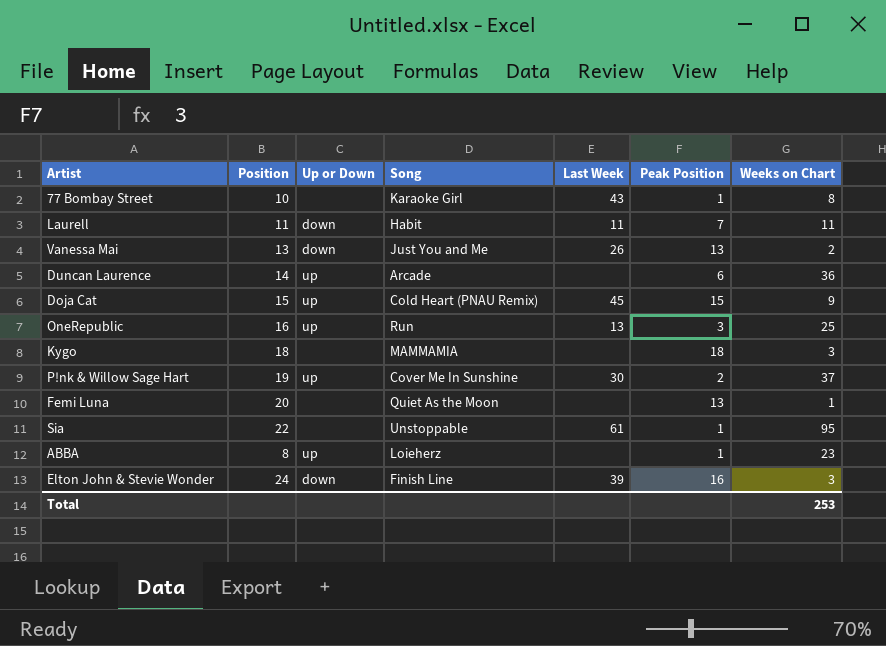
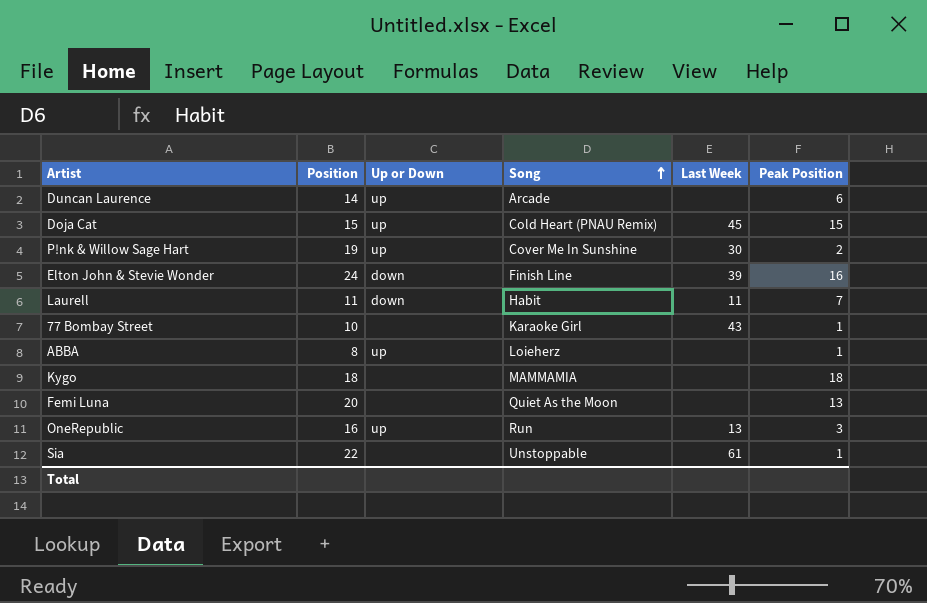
row order: none -> Song ascending
column Weeks on Chart | position: 7 -> none
row Vanessa Mai: 13 | down | Just You and Me | 26 | 13 | 2 -> none

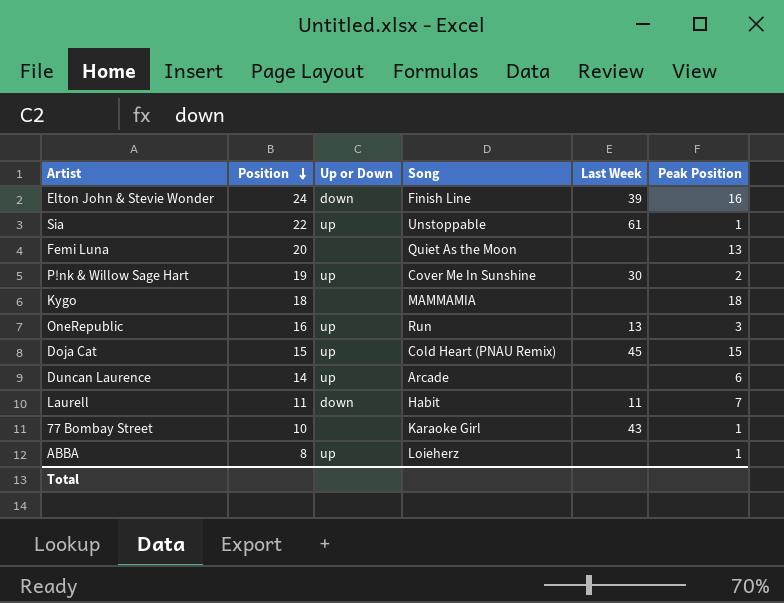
row order: Song ascending -> Position descending
Sia | Up or Down: none -> up

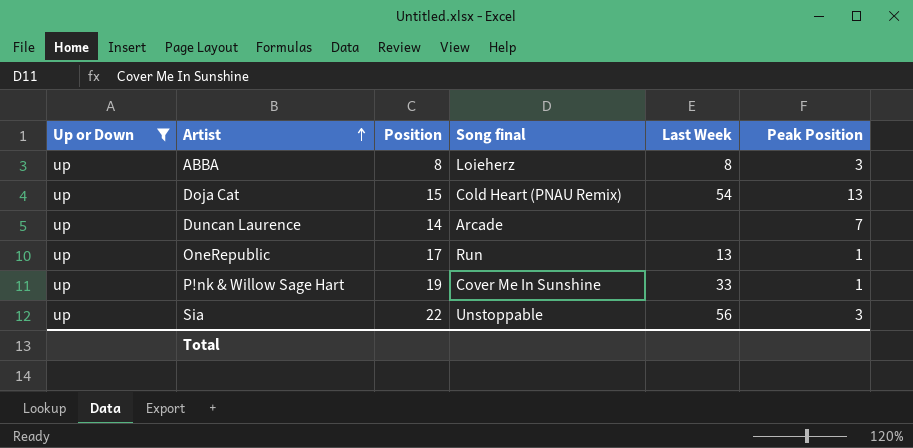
filter: none -> Up or Down = up
row order: Position descending -> Artist ascending
column Up or Down | position: 3 -> 1
column name: Song -> Song final
ABBA | Last Week: none -> 8
ABBA | Peak Position: 1 -> 3
Doja Cat | Last Week: 45 -> 54
Doja Cat | Peak Position: 15 -> 13
Duncan Laurence | Peak Position: 6 -> 7
OneRepublic | Position: 16 -> 17
OneRepublic | Peak Position: 3 -> 1
P!nk & Willow Sage Hart | Last Week: 30 -> 33
P!nk & Willow Sage Hart | Peak Position: 2 -> 1
Sia | Last Week: 61 -> 56
Sia | Peak Position: 1 -> 3

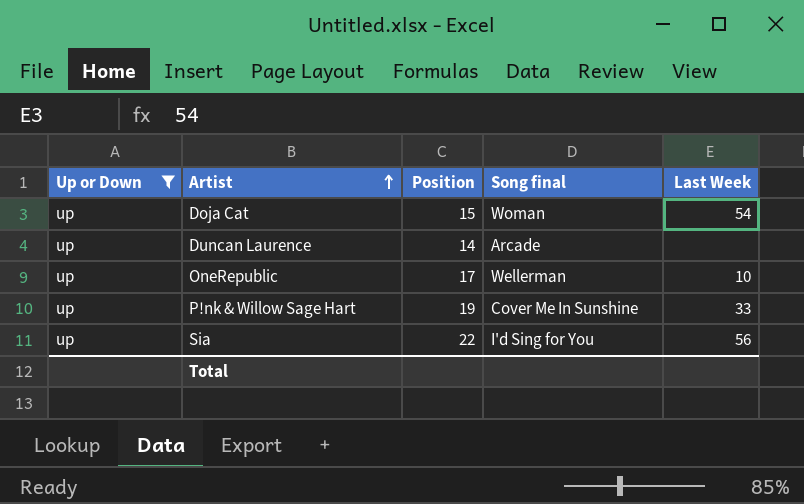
column Peak Position | position: 6 -> none
row ABBA: up | 8 | Loieherz | 8 | 3 -> none
Doja Cat | Song final: Cold Heart (PNAU Remix) -> Woman
OneRepublic | Song final: Run -> Wellerman
OneRepublic | Last Week: 13 -> 10
Sia | Song final: Unstoppable -> I'd Sing for You

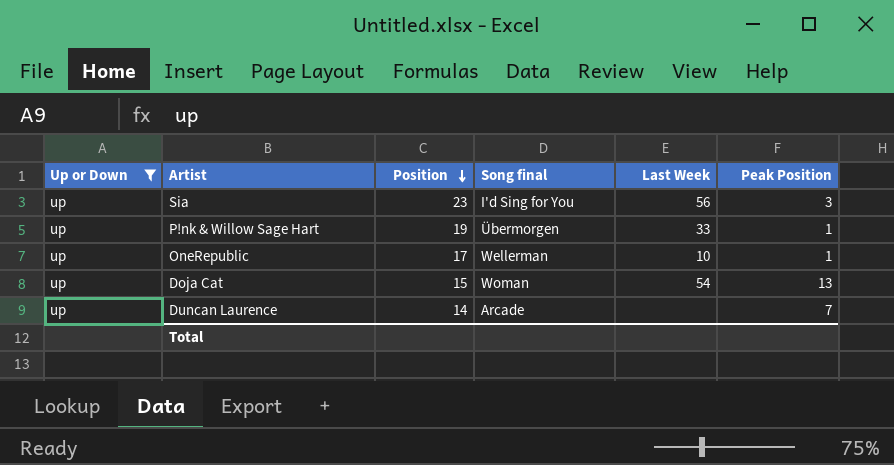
row order: Artist ascending -> Position descending
column Peak Position | position: none -> 6
Sia | Position: 22 -> 23
P!nk & Willow Sage Hart | Song final: Cover Me In Sunshine -> Übermorgen

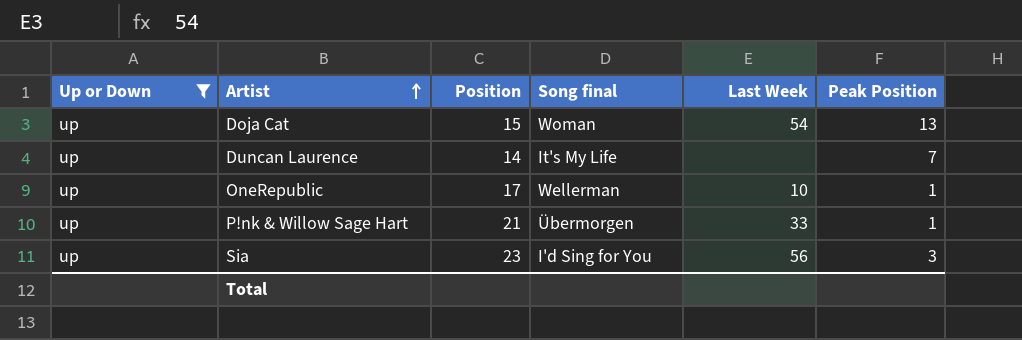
row order: Position descending -> Artist ascending
Duncan Laurence | Song final: Arcade -> It's My Life
P!nk & Willow Sage Hart | Position: 19 -> 21

